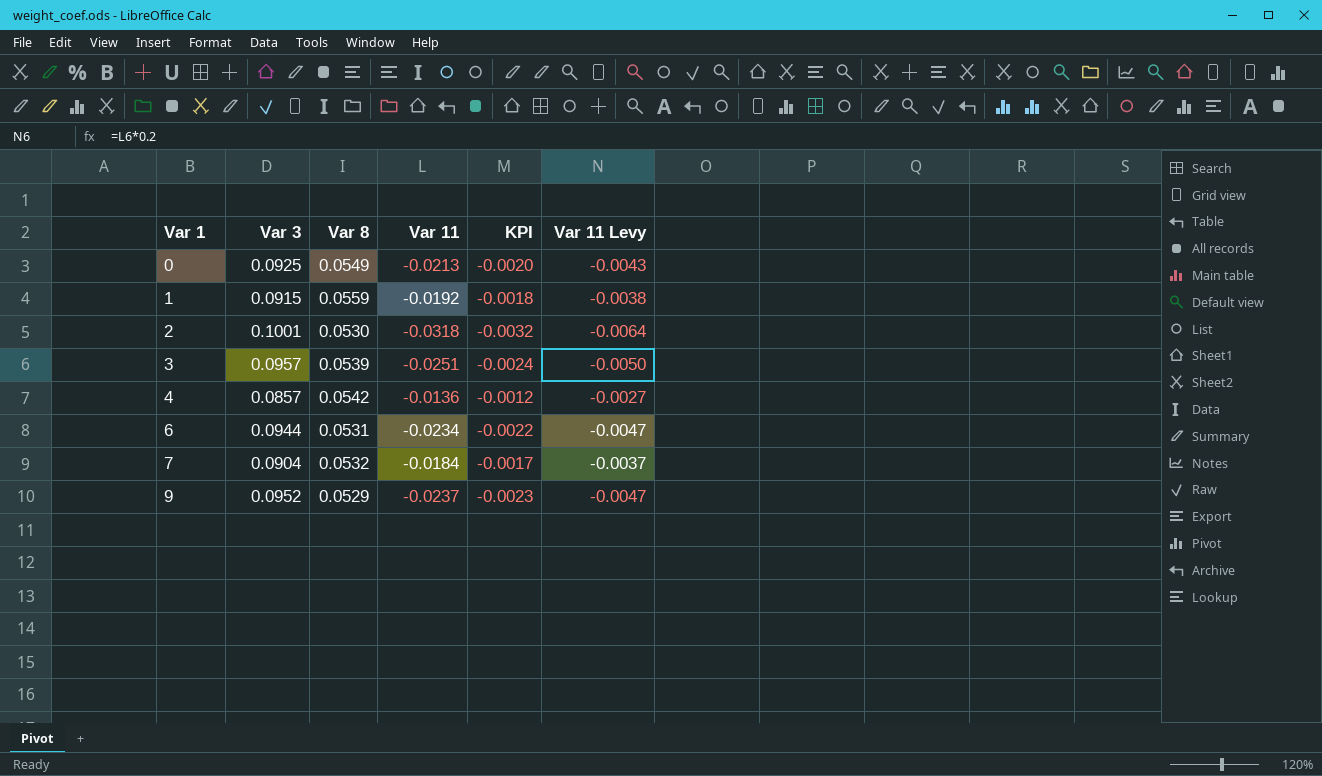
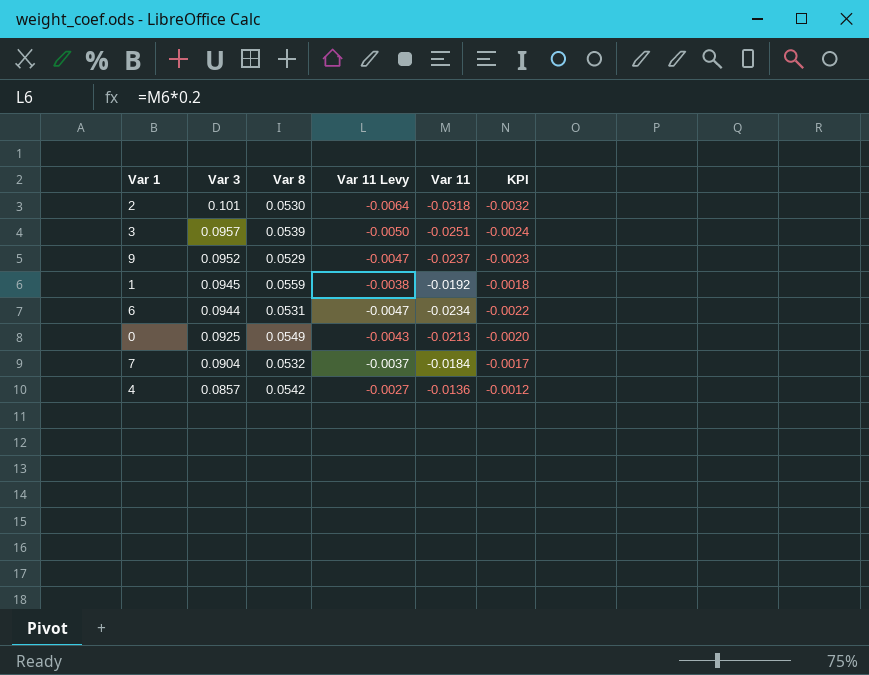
row order: Var 1 ascending -> Var 3 descending
column Var 11 Levy | position: 6 -> 4
2 | Var 3: 0.1001 -> 0.101
1 | Var 3: 0.0915 -> 0.0945

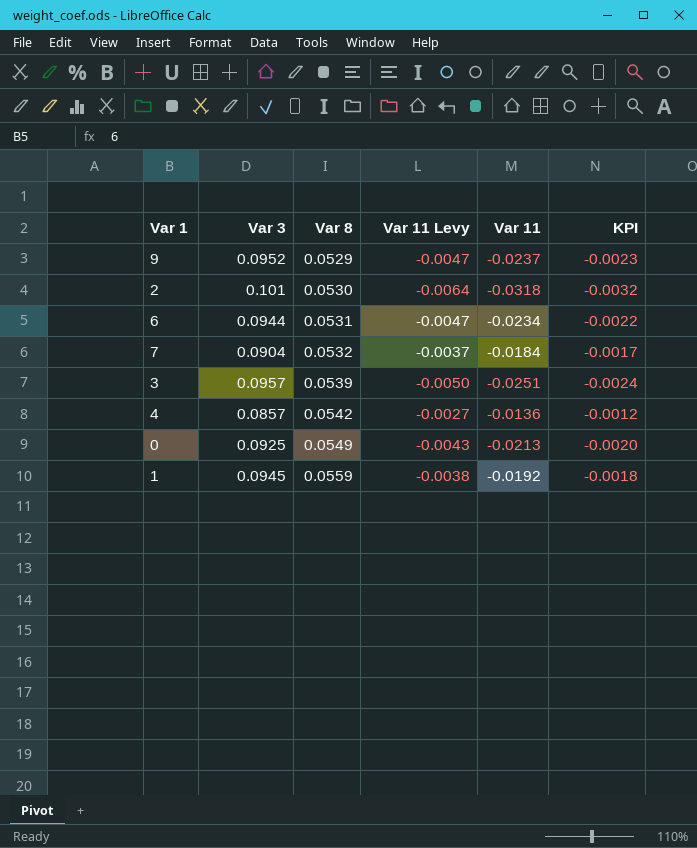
row order: Var 3 descending -> Var 8 ascending

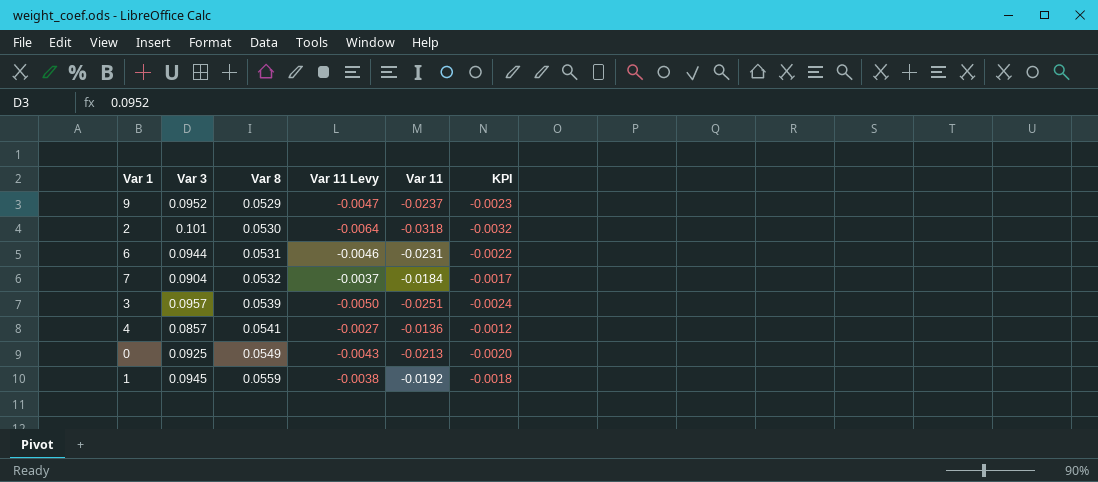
6 | Var 11 Levy: -0.0047 -> -0.0046
6 | Var 11: -0.0234 -> -0.0231
4 | Var 8: 0.0542 -> 0.0541

